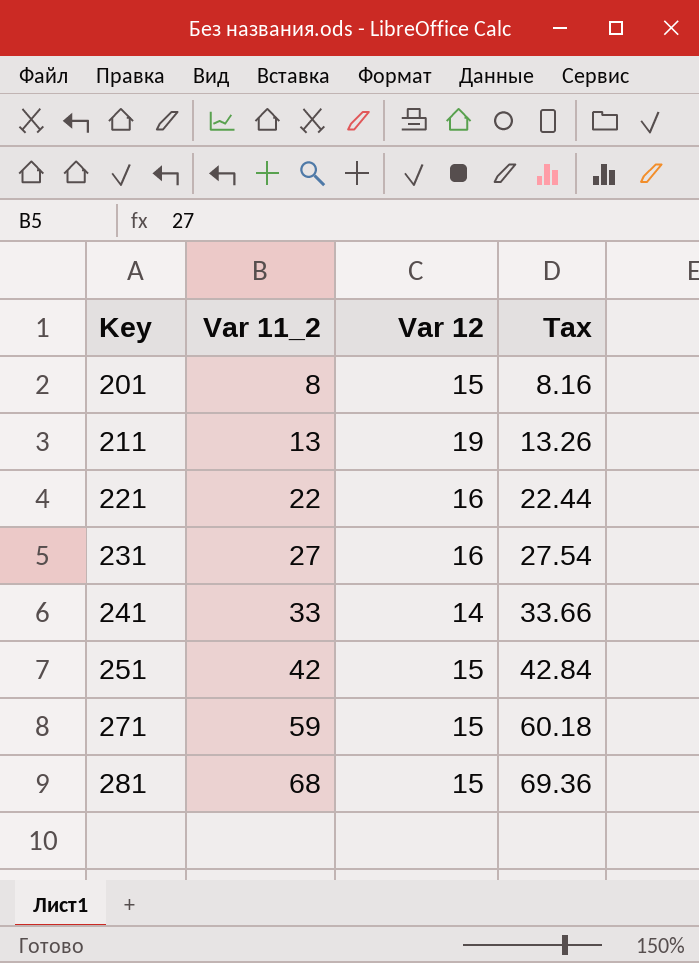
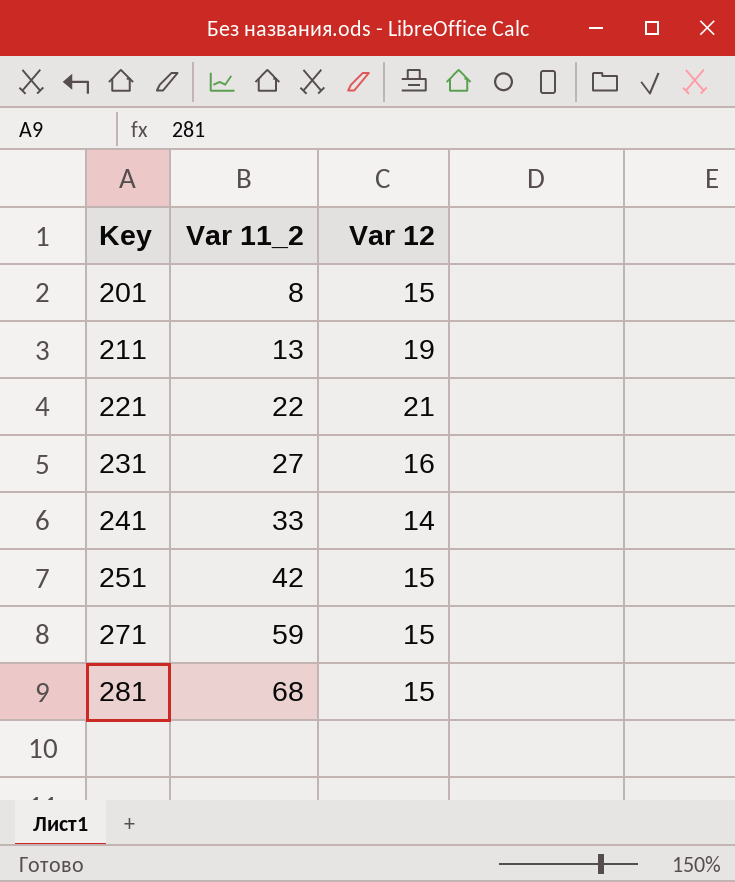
column Tax | formula: [Var 11_2] * 1.02 -> none
221 | Var 12: 16 -> 21

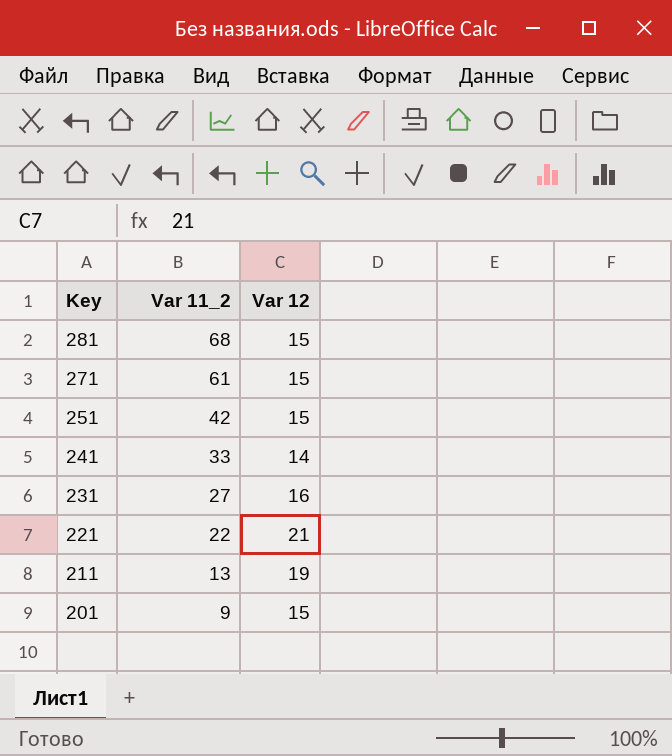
row order: Key ascending -> Key descending
271 | Var 11_2: 59 -> 61
201 | Var 11_2: 8 -> 9

